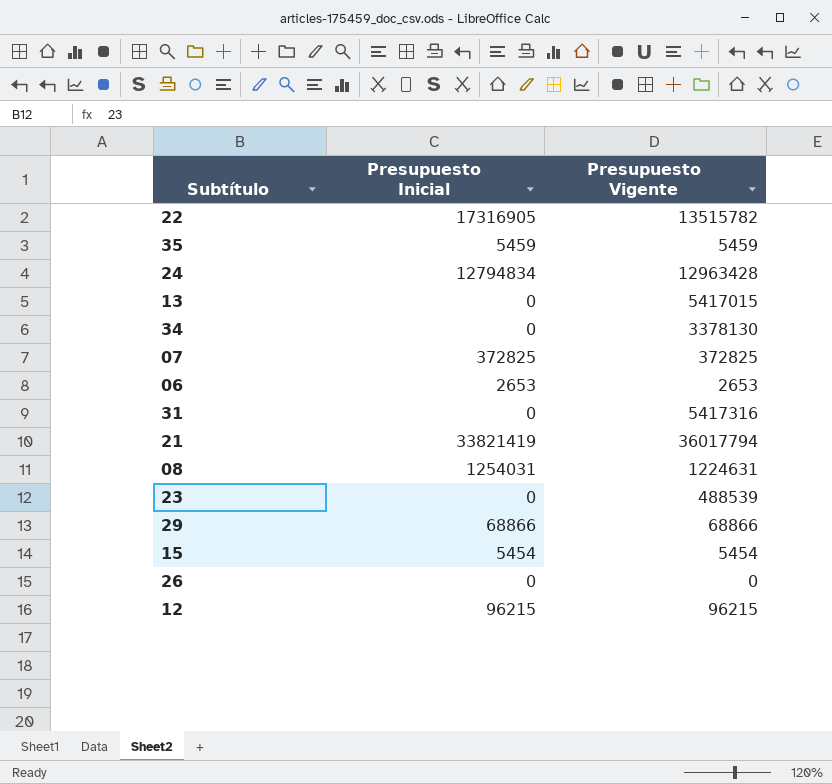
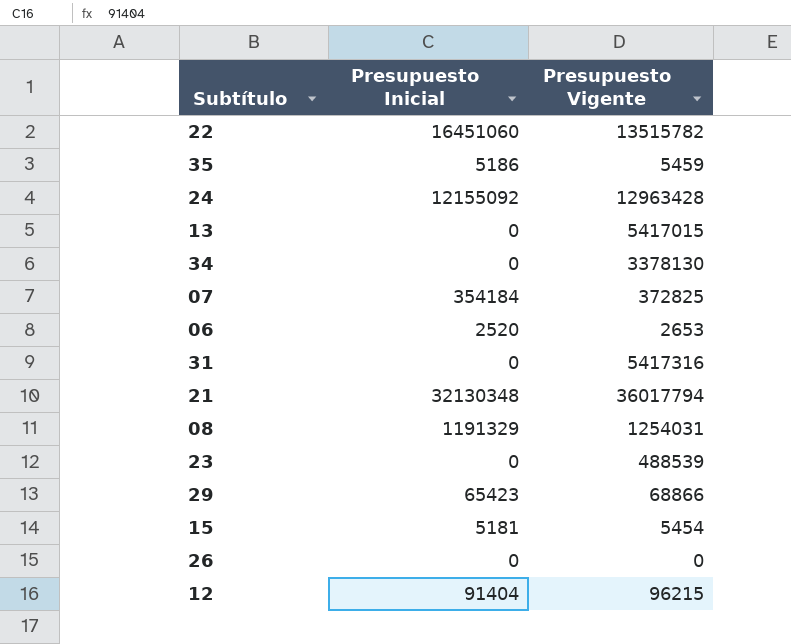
22 | Presupuesto Inicial: 17316905 -> 16451060
35 | Presupuesto Inicial: 5459 -> 5186
24 | Presupuesto Inicial: 12794834 -> 12155092
07 | Presupuesto Inicial: 372825 -> 354184
06 | Presupuesto Inicial: 2653 -> 2520
21 | Presupuesto Inicial: 33821419 -> 32130348
08 | Presupuesto Inicial: 1254031 -> 1191329
08 | Presupuesto Vigente: 1224631 -> 1254031
29 | Presupuesto Inicial: 68866 -> 65423
15 | Presupuesto Inicial: 5454 -> 5181
12 | Presupuesto Inicial: 96215 -> 91404

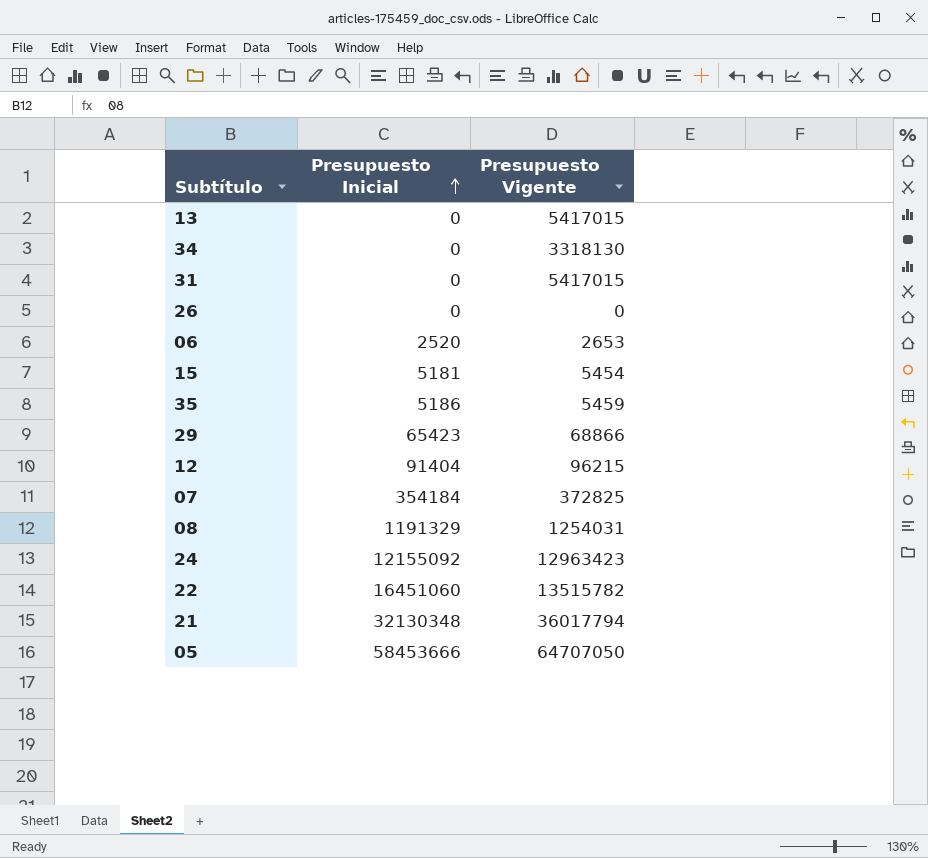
row order: none -> Presupuesto Inicial ascending
row 23: 0 | 488539 -> none
34 | Presupuesto Vigente: 3378130 -> 3318130
31 | Presupuesto Vigente: 5417316 -> 5417015
24 | Presupuesto Vigente: 12963428 -> 12963423
row 05: none -> 58453666 | 64707050

